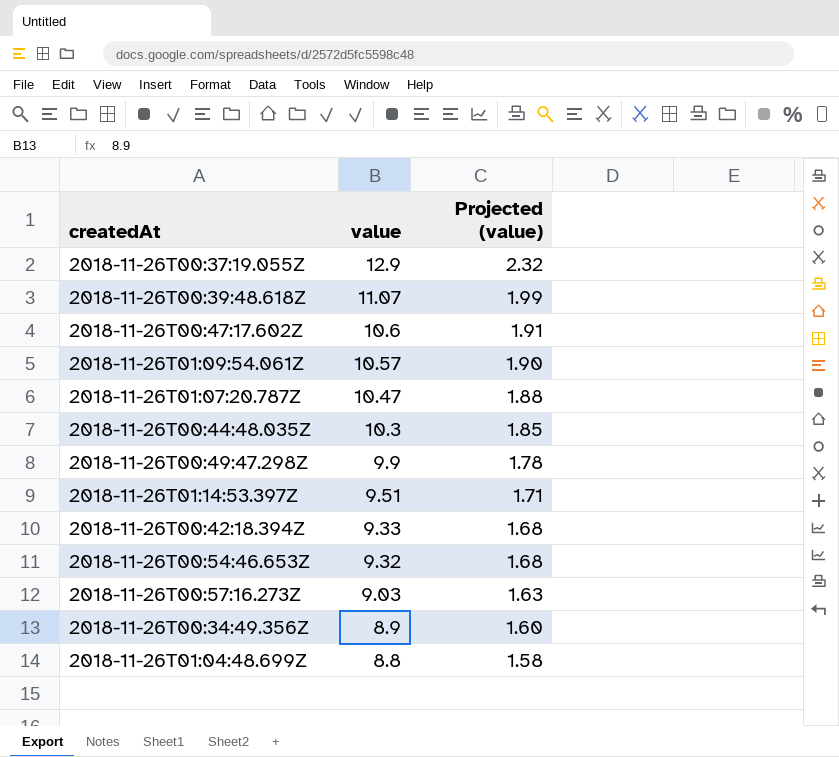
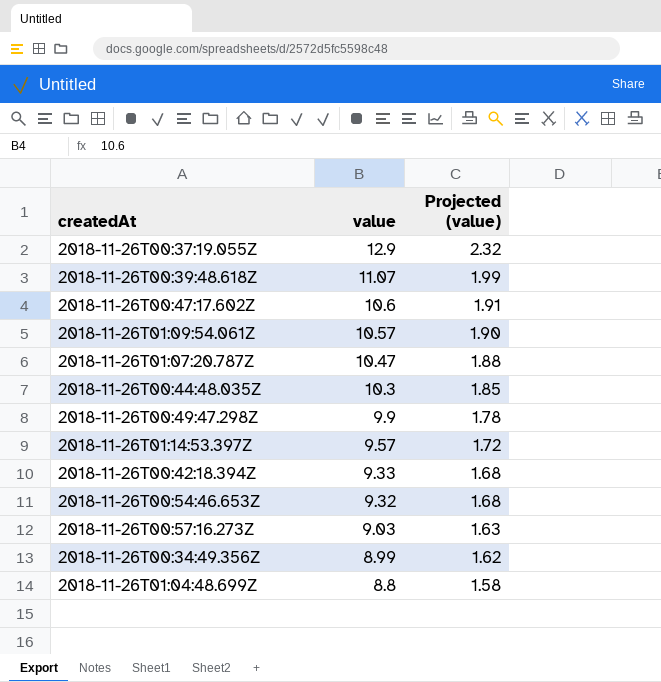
2018-11-26T01:14:53.397Z | value: 9.51 -> 9.57
2018-11-26T01:14:53.397Z | Projected (value): 1.71 -> 1.72
2018-11-26T00:34:49.356Z | value: 8.9 -> 8.99
2018-11-26T00:34:49.356Z | Projected (value): 1.60 -> 1.62

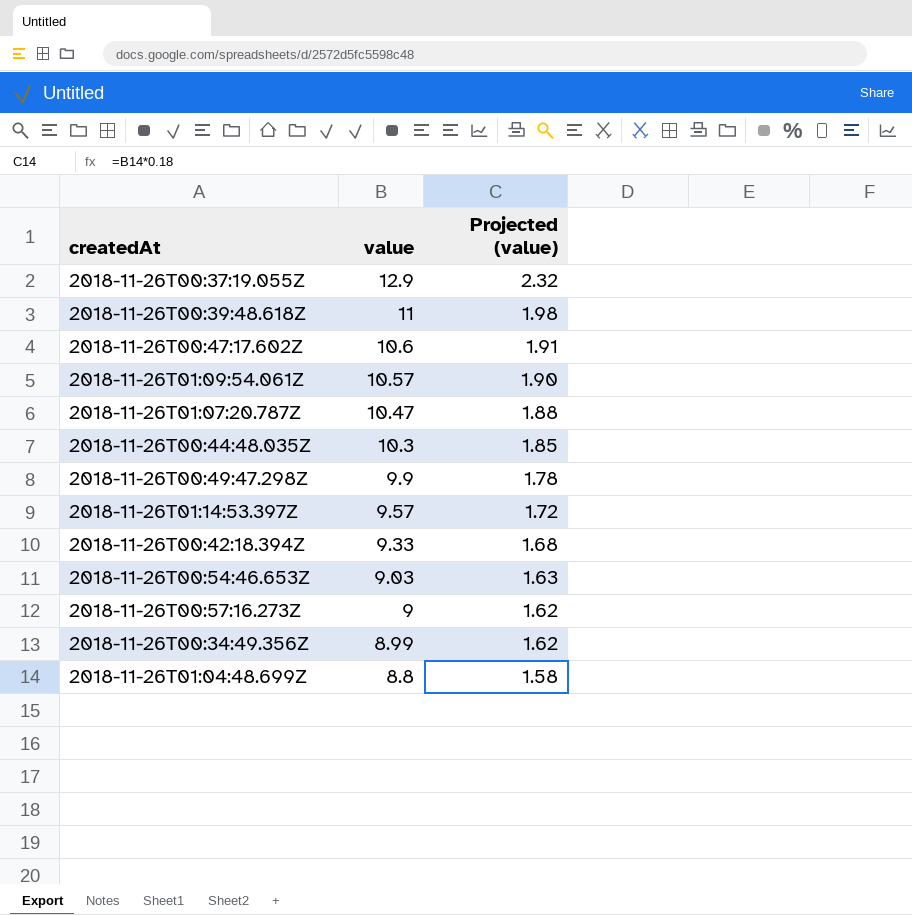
2018-11-26T00:39:48.618Z | value: 11.07 -> 11
2018-11-26T00:39:48.618Z | Projected (value): 1.99 -> 1.98
2018-11-26T00:54:46.653Z | value: 9.32 -> 9.03
2018-11-26T00:54:46.653Z | Projected (value): 1.68 -> 1.63
2018-11-26T00:57:16.273Z | value: 9.03 -> 9
2018-11-26T00:57:16.273Z | Projected (value): 1.63 -> 1.62

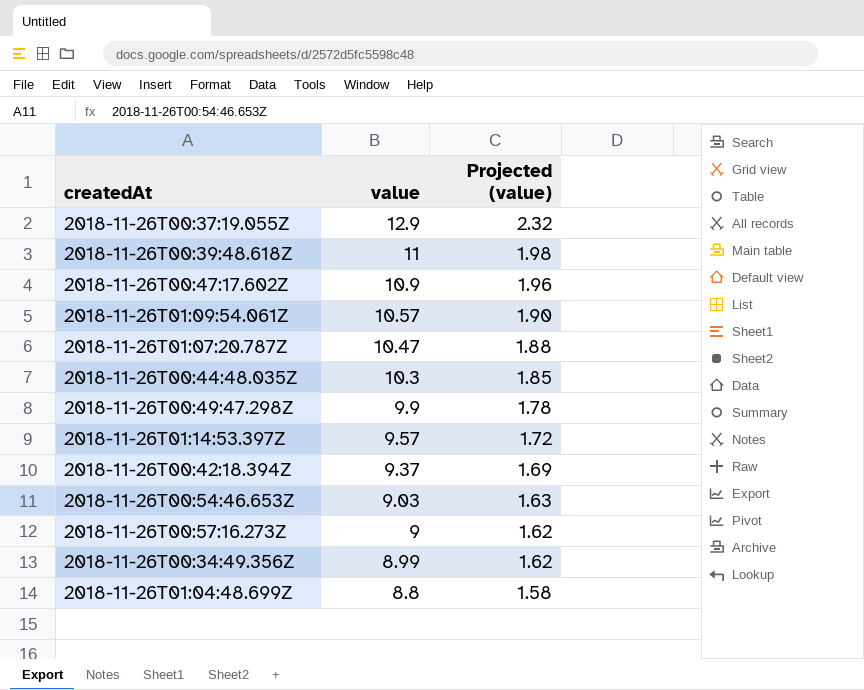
2018-11-26T00:47:17.602Z | value: 10.6 -> 10.9
2018-11-26T00:47:17.602Z | Projected (value): 1.91 -> 1.96
2018-11-26T00:42:18.394Z | value: 9.33 -> 9.37
2018-11-26T00:42:18.394Z | Projected (value): 1.68 -> 1.69

